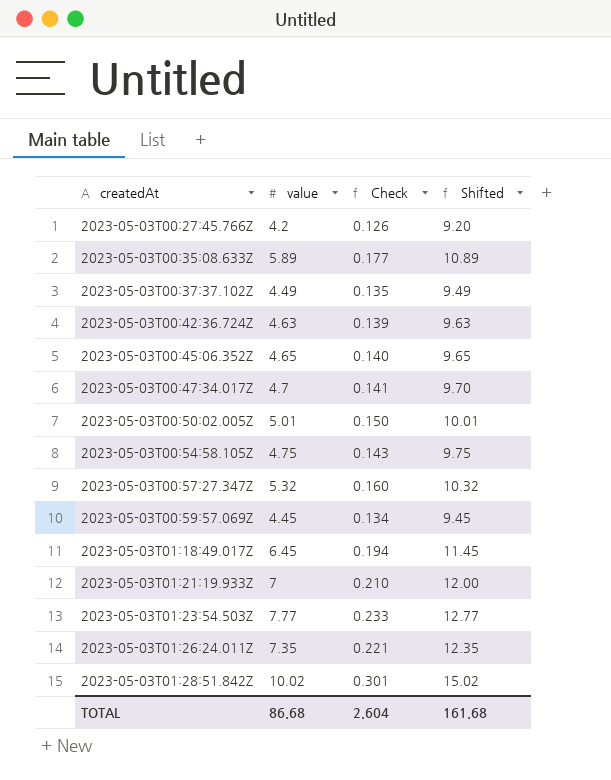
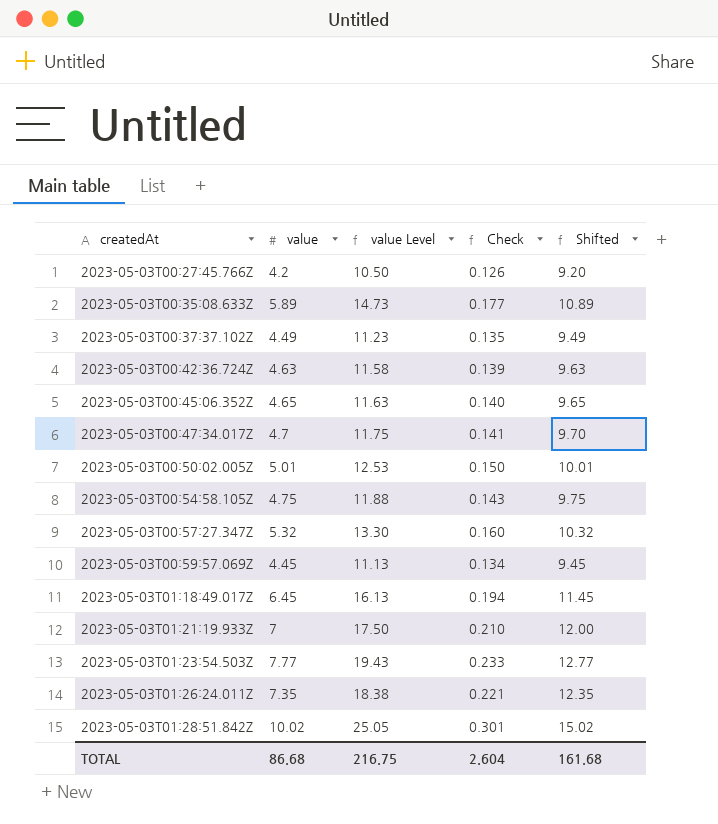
column value Level | formula: none -> [value] * 2.5

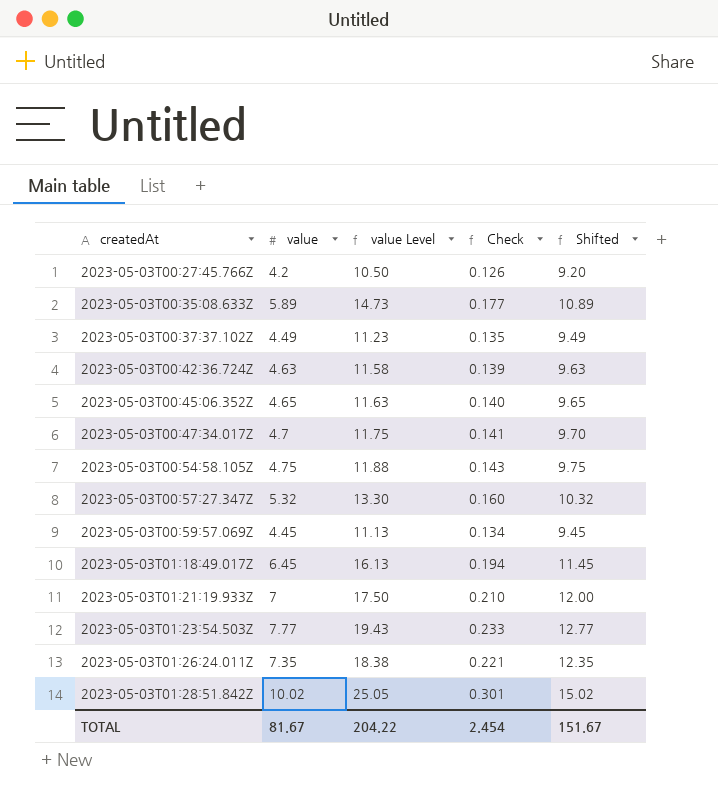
row 2023-05-03T00:50:02.005Z: 5.01 | 12.53 | 0.150 | 10.01 -> none
TOTAL | value: 86.68 -> 81.67
TOTAL | value Level: 216.75 -> 204.22
TOTAL | Check: 2.604 -> 2.454
TOTAL | Shifted: 161.68 -> 151.67

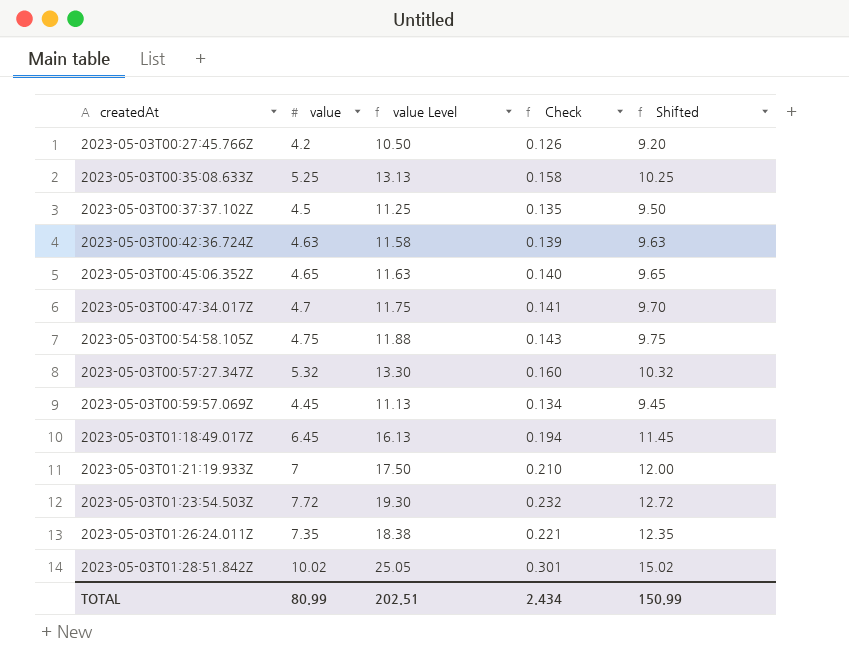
2023-05-03T00:35:08.633Z | value: 5.89 -> 5.25
2023-05-03T00:35:08.633Z | value Level: 14.73 -> 13.13
2023-05-03T00:35:08.633Z | Check: 0.177 -> 0.158
2023-05-03T00:35:08.633Z | Shifted: 10.89 -> 10.25
2023-05-03T00:37:37.102Z | value: 4.49 -> 4.5
2023-05-03T00:37:37.102Z | value Level: 11.23 -> 11.25
2023-05-03T00:37:37.102Z | Shifted: 9.49 -> 9.50
2023-05-03T01:23:54.503Z | value: 7.77 -> 7.72
2023-05-03T01:23:54.503Z | value Level: 19.43 -> 19.30
2023-05-03T01:23:54.503Z | Check: 0.233 -> 0.232
2023-05-03T01:23:54.503Z | Shifted: 12.77 -> 12.72
TOTAL | value: 81.67 -> 80.99
TOTAL | value Level: 204.22 -> 202.51
TOTAL | Check: 2.454 -> 2.434
TOTAL | Shifted: 151.67 -> 150.99

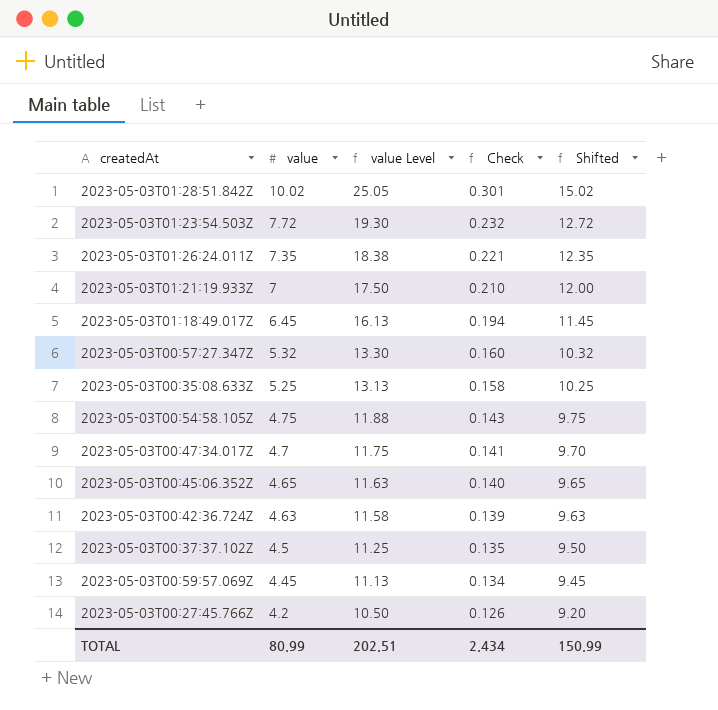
row order: createdAt ascending -> value descending

